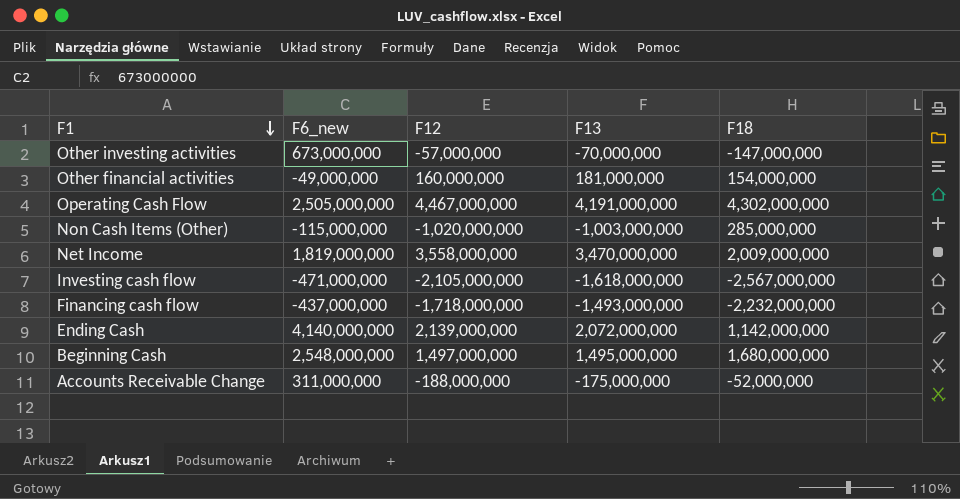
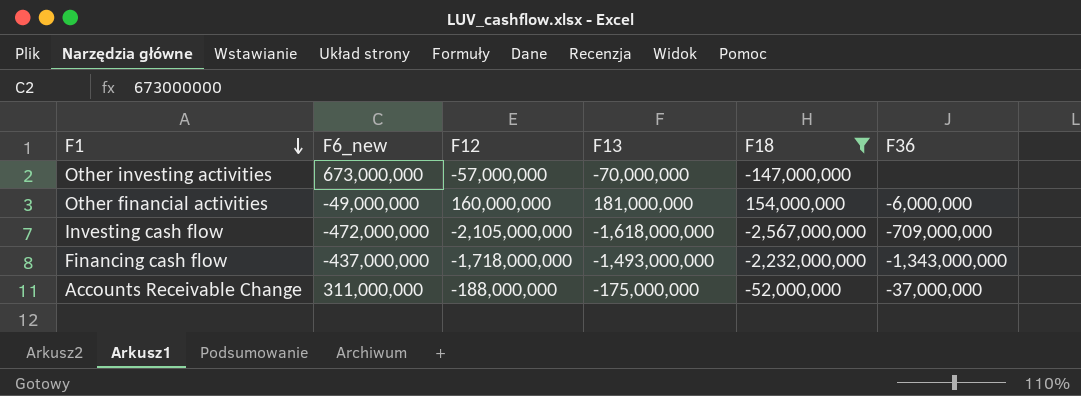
filter: none -> F18 <= 154,000,000
column F36 | position: none -> 6
Investing cash flow | F6_new: -471,000,000 -> -472,000,000

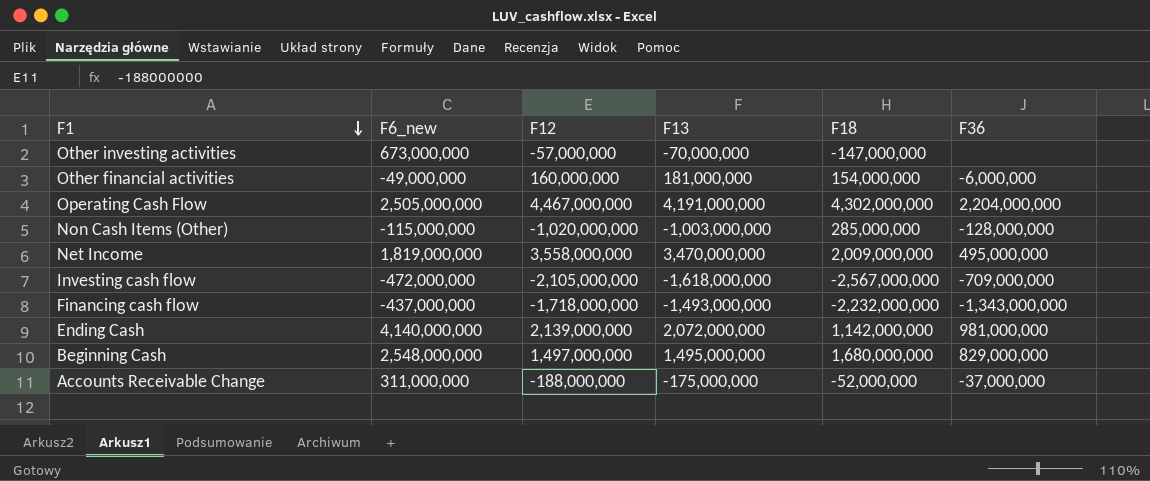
filter: F18 <= 154,000,000 -> none

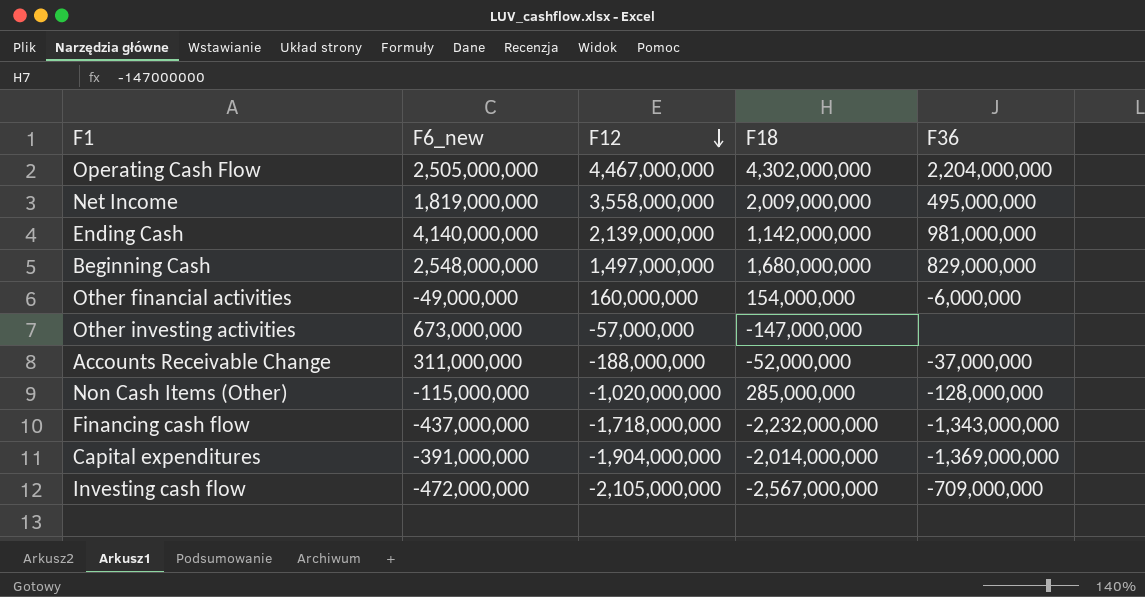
row order: F1 descending -> F12 descending
column F13 | position: 4 -> none
row Capital expenditures: none -> -391,000,000 | -1,904,000,000 | -2,014,000,000 | -1,369,000,000

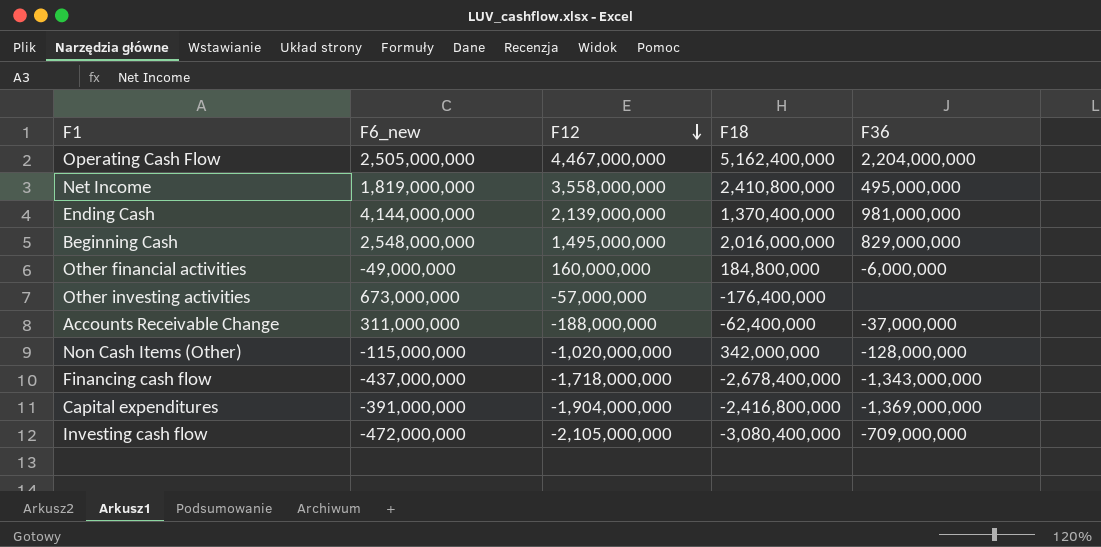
Operating Cash Flow | F18: 4,302,000,000 -> 5,162,400,000
Net Income | F18: 2,009,000,000 -> 2,410,800,000
Ending Cash | F6_new: 4,140,000,000 -> 4,144,000,000
Ending Cash | F18: 1,142,000,000 -> 1,370,400,000
Beginning Cash | F12: 1,497,000,000 -> 1,495,000,000
Beginning Cash | F18: 1,680,000,000 -> 2,016,000,000
Other financial activities | F18: 154,000,000 -> 184,800,000
Other investing activities | F18: -147,000,000 -> -176,400,000
Accounts Receivable Change | F18: -52,000,000 -> -62,400,000
Non Cash Items (Other) | F18: 285,000,000 -> 342,000,000
Financing cash flow | F18: -2,232,000,000 -> -2,678,400,000
Capital expenditures | F18: -2,014,000,000 -> -2,416,800,000
Investing cash flow | F18: -2,567,000,000 -> -3,080,400,000

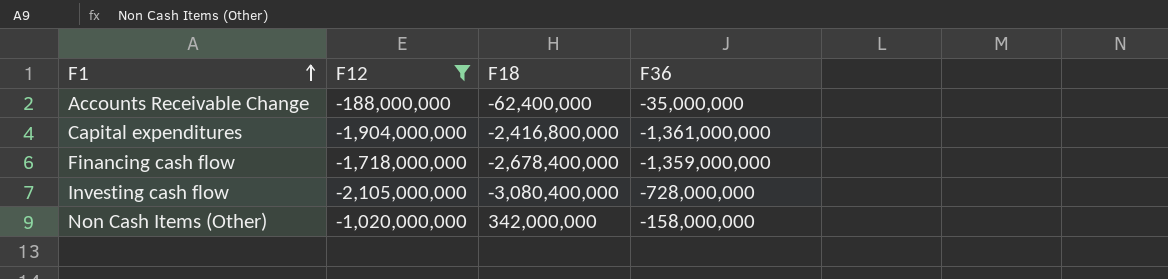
filter: none -> F12 <= -188,000,000
row order: F12 descending -> F1 ascending
column F6_new | position: 2 -> none
Accounts Receivable Change | F36: -37,000,000 -> -35,000,000
Capital expenditures | F36: -1,369,000,000 -> -1,361,000,000
Financing cash flow | F36: -1,343,000,000 -> -1,359,000,000
Investing cash flow | F36: -709,000,000 -> -728,000,000
Non Cash Items (Other) | F36: -128,000,000 -> -158,000,000

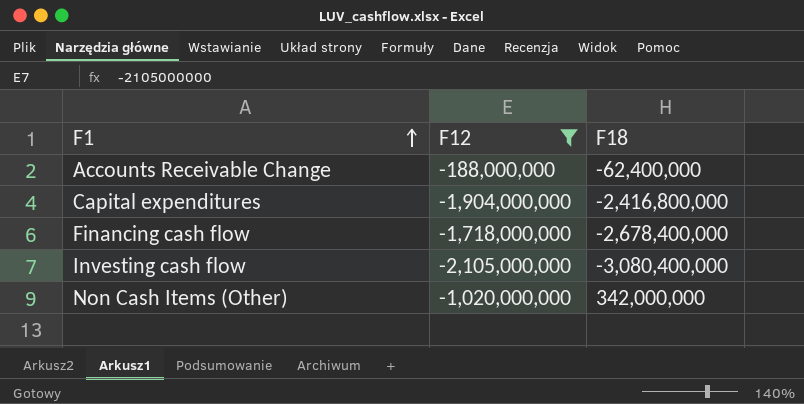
column F36 | position: 4 -> none

